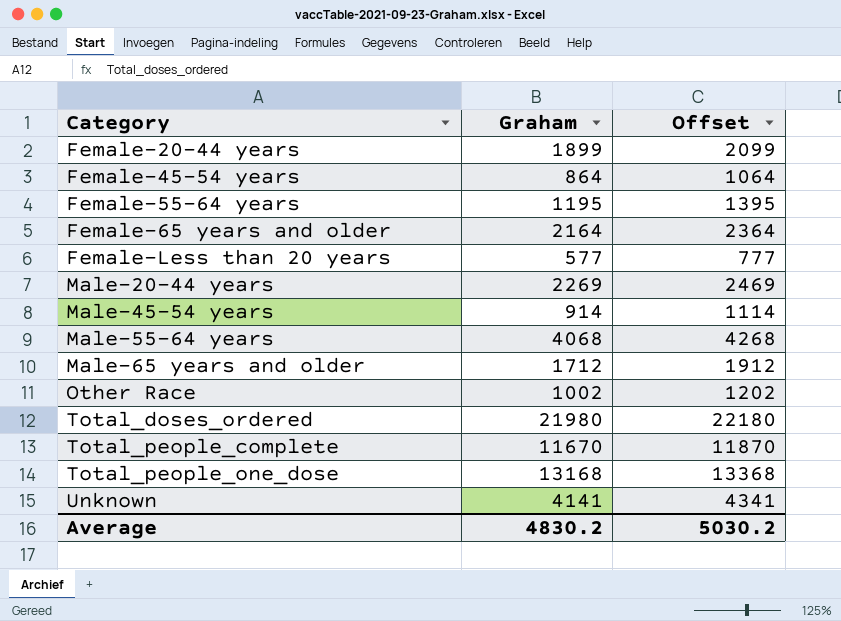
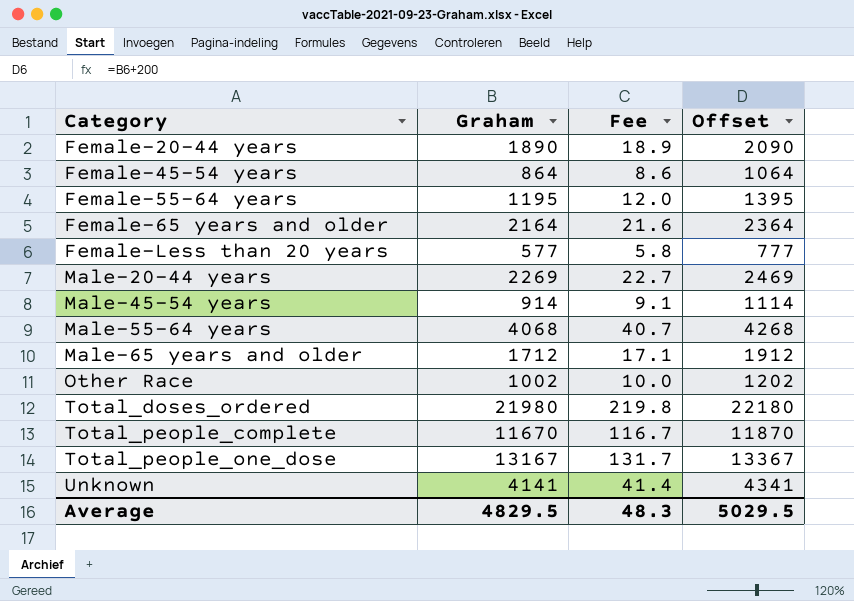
column Fee | formula: none -> [Graham] * 0.01
Female-20-44 years | Graham: 1899 -> 1890
Female-20-44 years | Offset: 2099 -> 2090
Total_people_one_dose | Graham: 13168 -> 13167
Total_people_one_dose | Offset: 13368 -> 13367
Average | Graham: 4830.2 -> 4829.5
Average | Offset: 5030.2 -> 5029.5

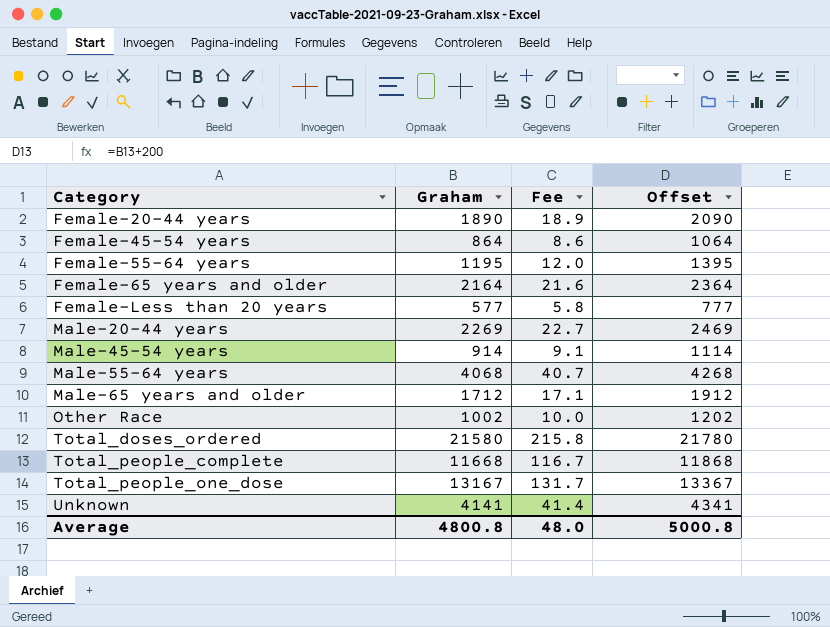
Total_doses_ordered | Graham: 21980 -> 21580
Total_doses_ordered | Fee: 219.8 -> 215.8
Total_doses_ordered | Offset: 22180 -> 21780
Total_people_complete | Graham: 11670 -> 11668
Total_people_complete | Offset: 11870 -> 11868
Average | Graham: 4829.5 -> 4800.8
Average | Fee: 48.3 -> 48.0
Average | Offset: 5029.5 -> 5000.8

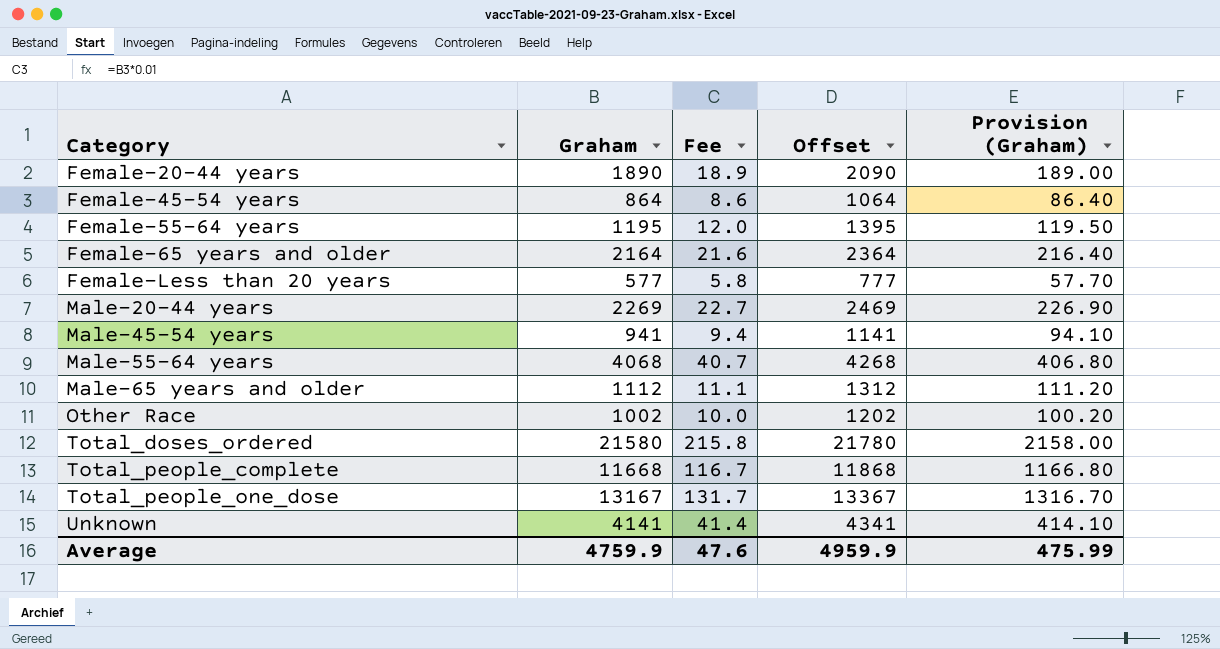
column Provision (Graham) | formula: none -> [Graham] * 0.1
Male-45-54 years | Graham: 914 -> 941
Male-45-54 years | Fee: 9.1 -> 9.4
Male-45-54 years | Offset: 1114 -> 1141
Male-65 years and older | Graham: 1712 -> 1112
Male-65 years and older | Fee: 17.1 -> 11.1
Male-65 years and older | Offset: 1912 -> 1312
Average | Graham: 4800.8 -> 4759.9
Average | Fee: 48.0 -> 47.6
Average | Offset: 5000.8 -> 4959.9

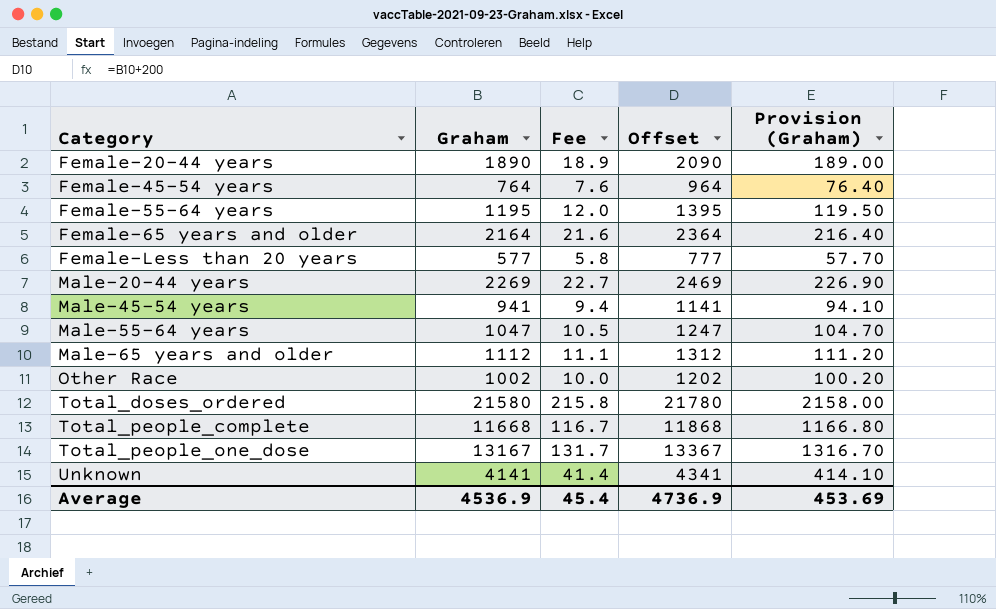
Female-45-54 years | Graham: 864 -> 764
Female-45-54 years | Fee: 8.6 -> 7.6
Female-45-54 years | Offset: 1064 -> 964
Female-45-54 years | Provision (Graham): 86.40 -> 76.40
Male-55-64 years | Graham: 4068 -> 1047
Male-55-64 years | Fee: 40.7 -> 10.5
Male-55-64 years | Offset: 4268 -> 1247
Male-55-64 years | Provision (Graham): 406.80 -> 104.70
Average | Graham: 4759.9 -> 4536.9
Average | Fee: 47.6 -> 45.4
Average | Offset: 4959.9 -> 4736.9
Average | Provision (Graham): 475.99 -> 453.69

